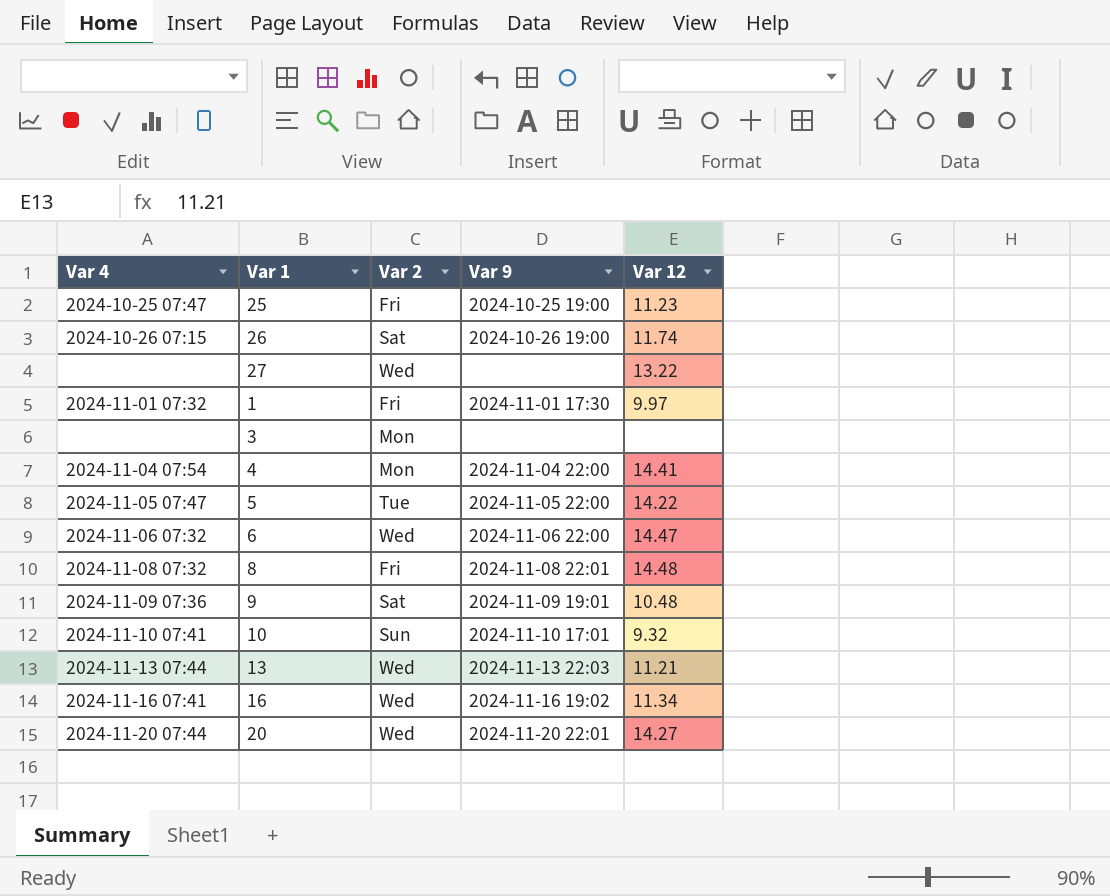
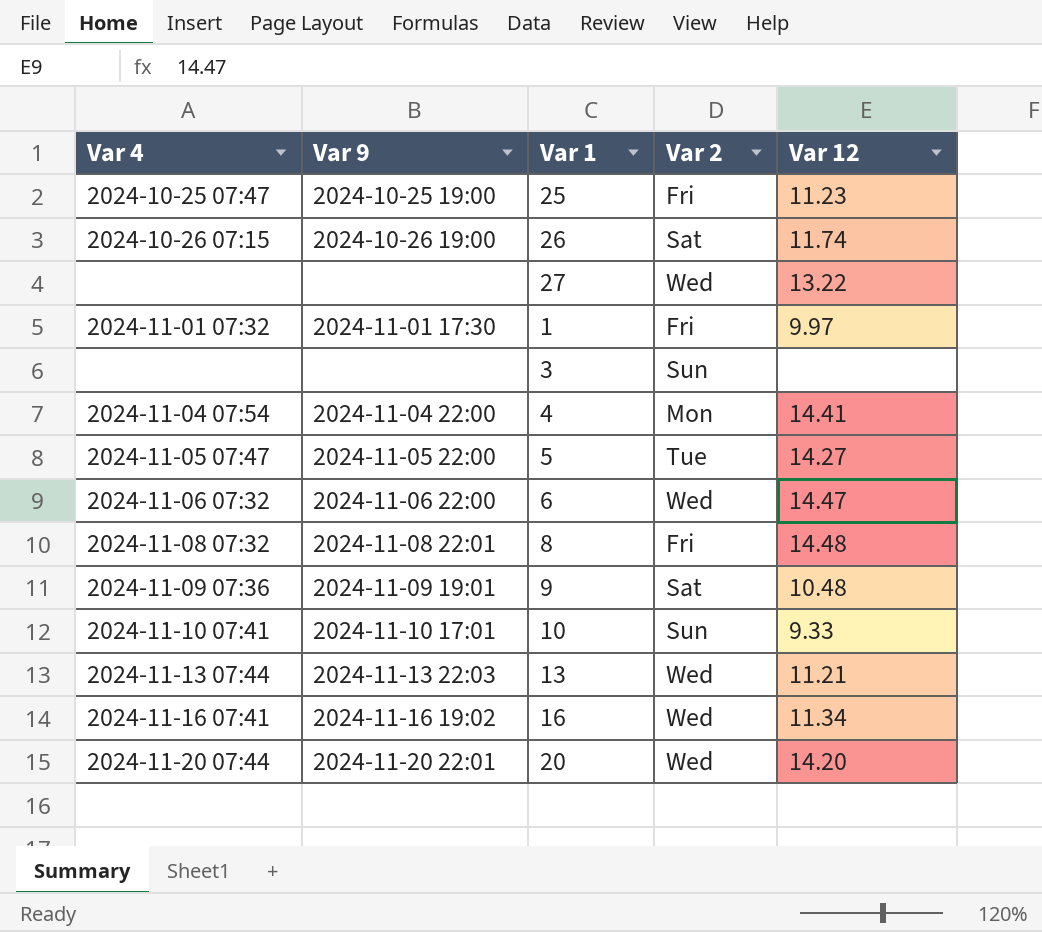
column Var 9 | position: 4 -> 2
3 | Var 2: Mon -> Sun
5 | Var 12: 14.22 -> 14.27
10 | Var 12: 9.32 -> 9.33
20 | Var 12: 14.27 -> 14.20

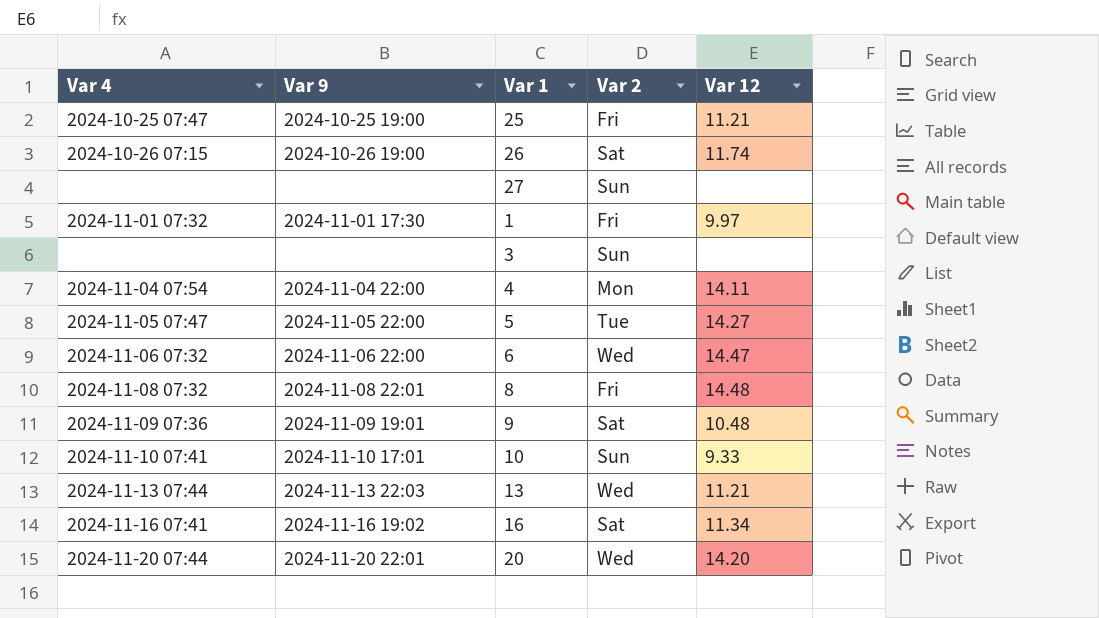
25 | Var 12: 11.23 -> 11.21
27 | Var 2: Wed -> Sun
27 | Var 12: 13.22 -> none
4 | Var 12: 14.41 -> 14.11
16 | Var 2: Wed -> Sat

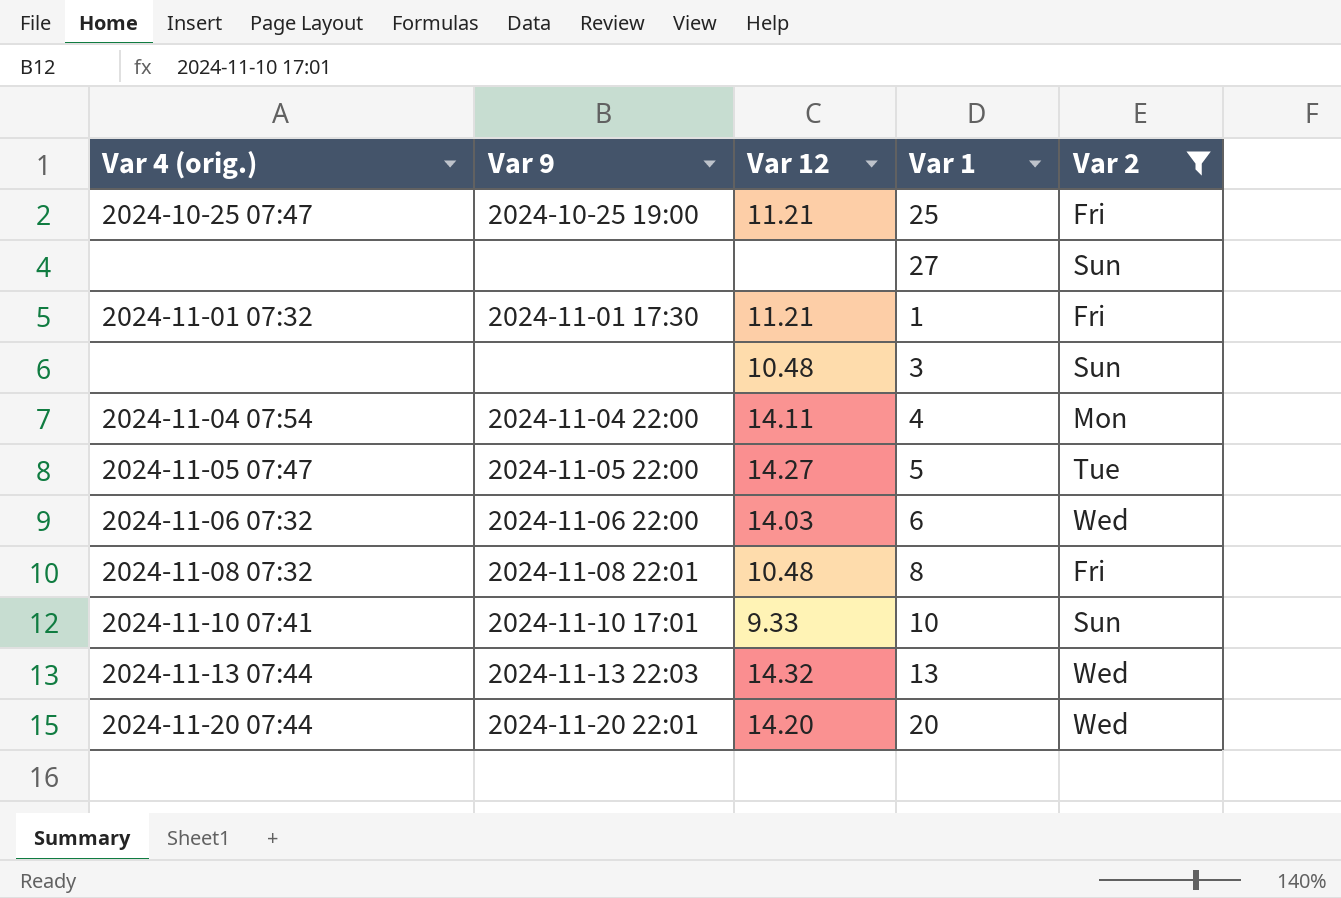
filter: none -> Var 2 != Sat
column name: Var 4 -> Var 4 (orig.)
column Var 12 | position: 5 -> 3
1 | Var 12: 9.97 -> 11.21
3 | Var 12: none -> 10.48
6 | Var 12: 14.47 -> 14.03
8 | Var 12: 14.48 -> 10.48
13 | Var 12: 11.21 -> 14.32

